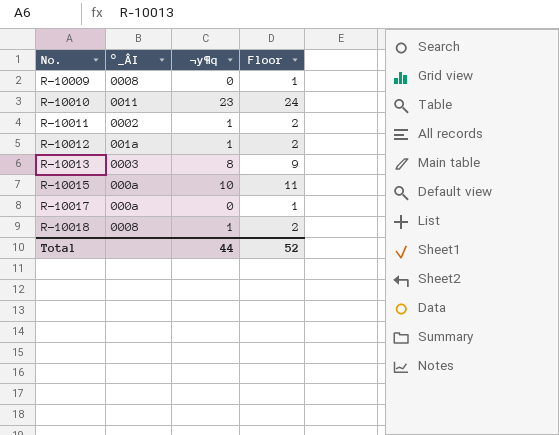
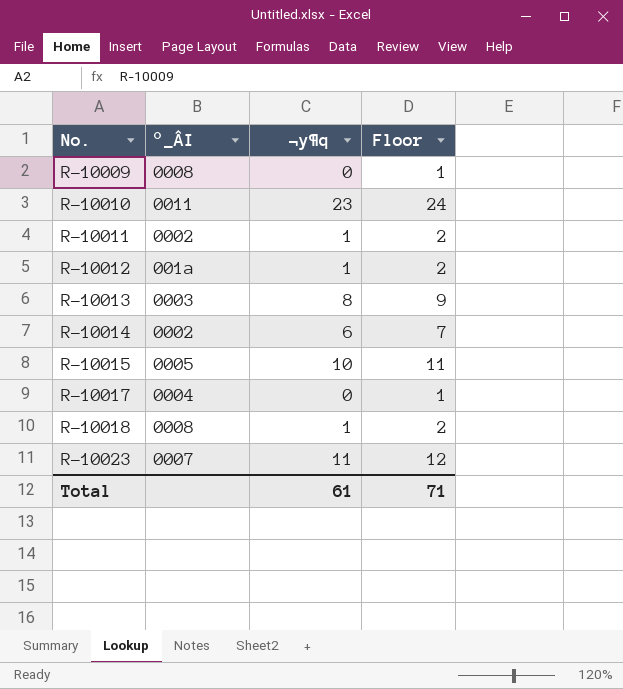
row R-10014: none -> 0002 | 6 | 7
R-10015 | °_ÂI: 000a -> 0005
R-10017 | °_ÂI: 000a -> 0004
row R-10023: none -> 0007 | 11 | 12
Total | ¬y¶q: 44 -> 61
Total | Floor: 52 -> 71

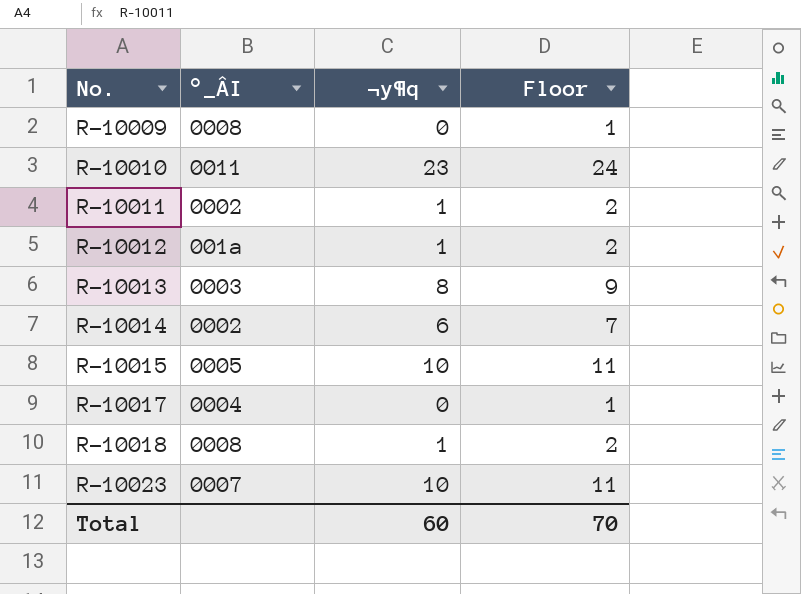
R-10023 | ¬y¶q: 11 -> 10
R-10023 | Floor: 12 -> 11
Total | ¬y¶q: 61 -> 60
Total | Floor: 71 -> 70

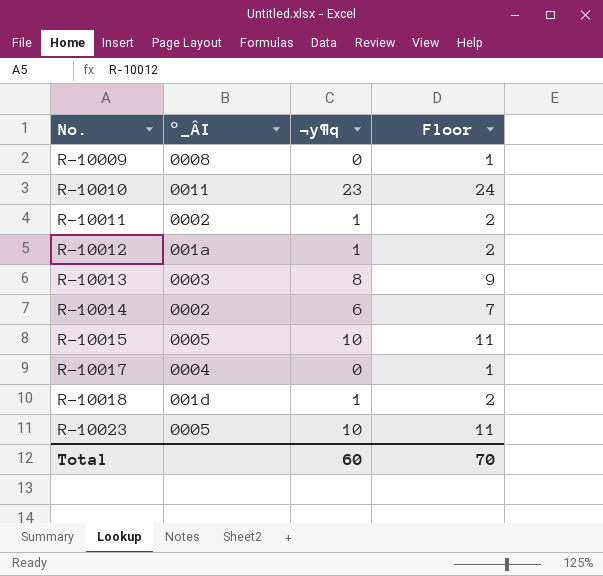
R-10018 | °_ÂI: 0008 -> 001d
R-10023 | °_ÂI: 0007 -> 0005

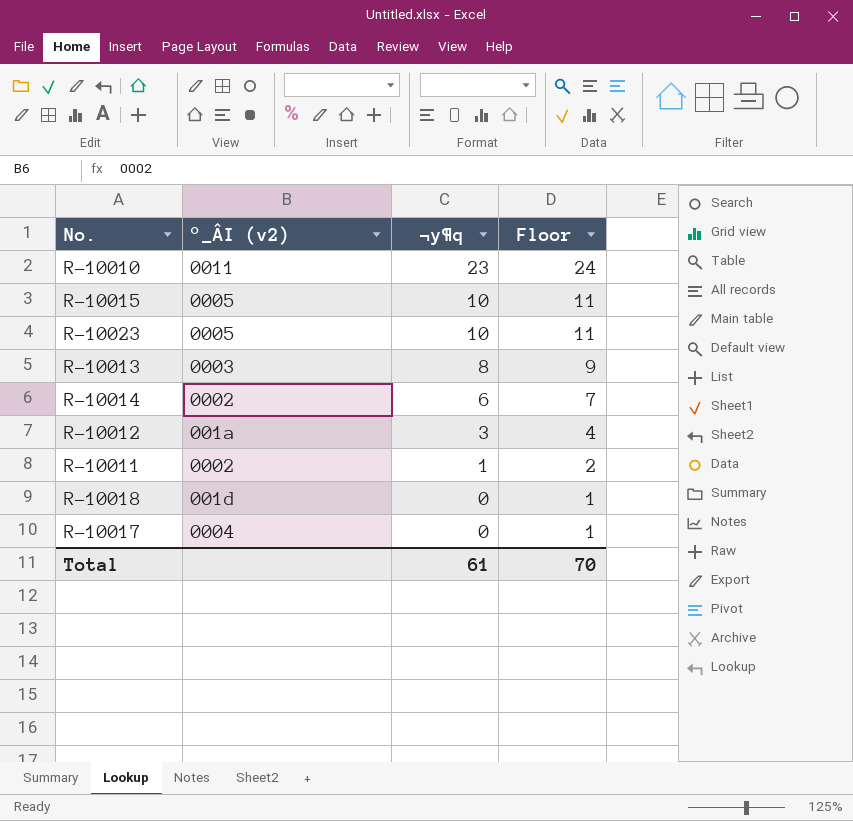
row order: No. ascending -> ¬y¶q descending
column name: °_ÂI -> °_ÂI (v2)
row R-10009: 0008 | 0 | 1 -> none
R-10012 | ¬y¶q: 1 -> 3
R-10012 | Floor: 2 -> 4
R-10018 | ¬y¶q: 1 -> 0
R-10018 | Floor: 2 -> 1
Total | ¬y¶q: 60 -> 61

